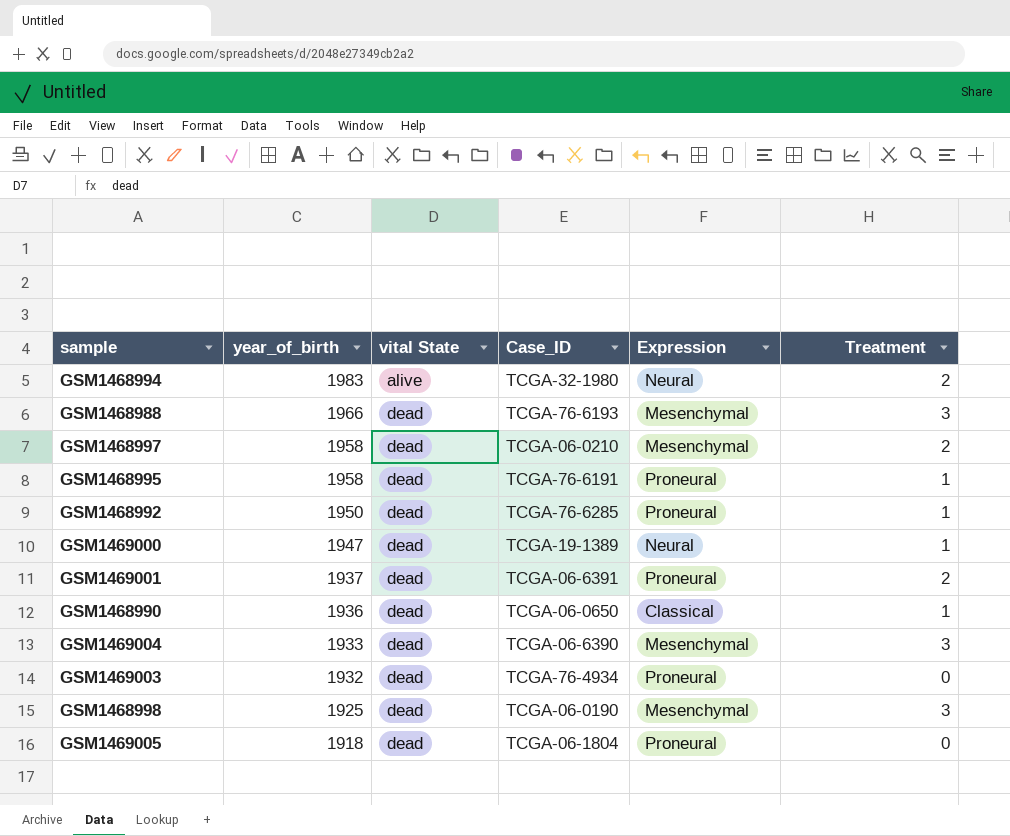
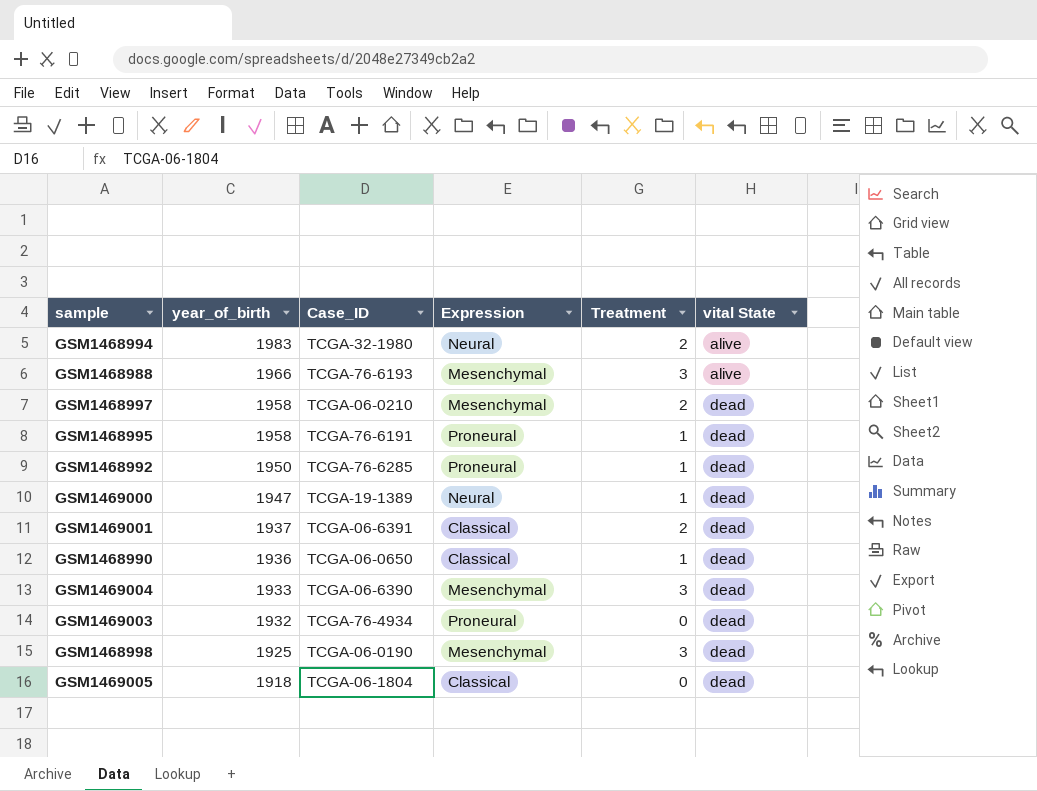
column vital State | position: 3 -> 6
GSM1468988 | vital State: dead -> alive
GSM1469001 | Expression: Proneural -> Classical
GSM1469005 | Expression: Proneural -> Classical

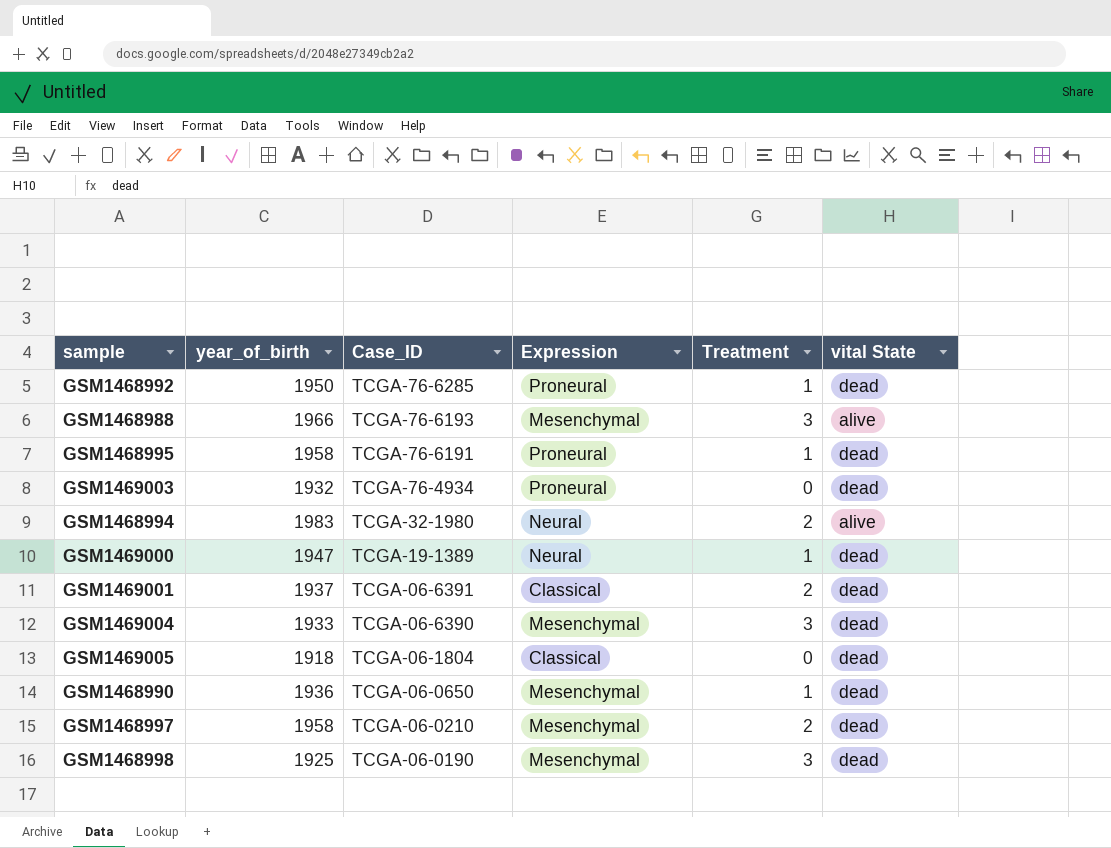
row order: year_of_birth descending -> Case_ID descending
GSM1468990 | Expression: Classical -> Mesenchymal

